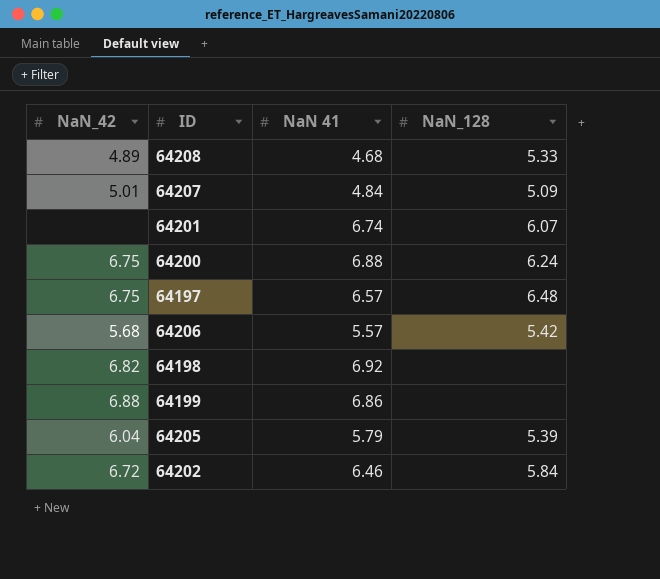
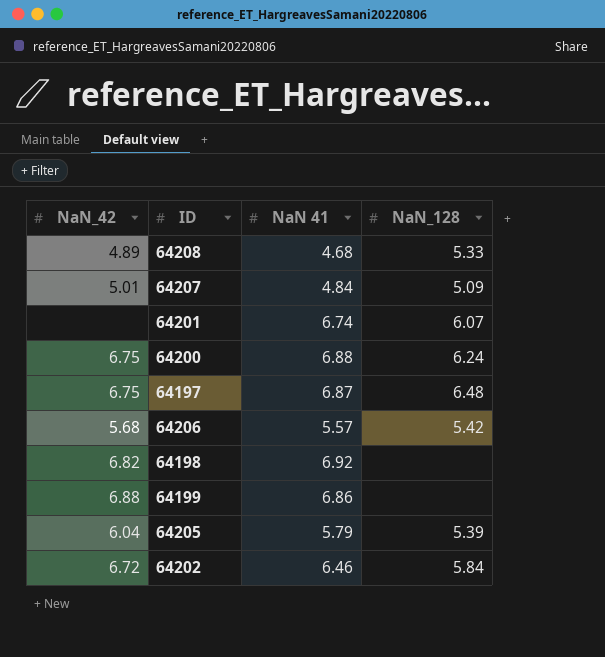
64197 | NaN 41: 6.57 -> 6.87

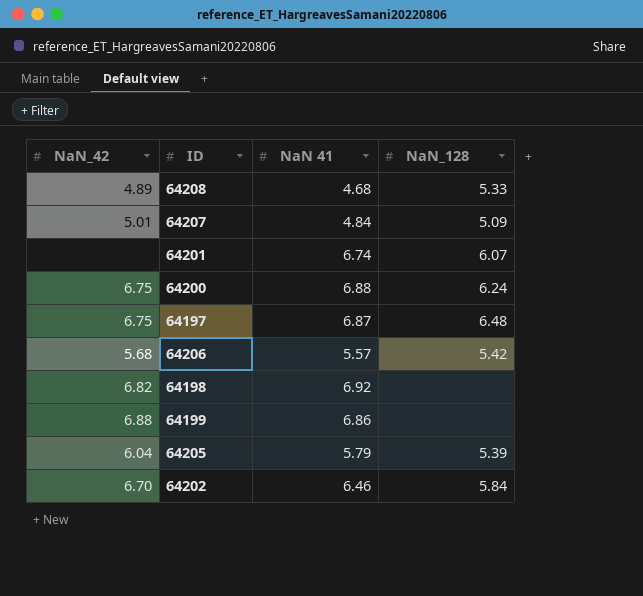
64202 | NaN_42: 6.72 -> 6.70

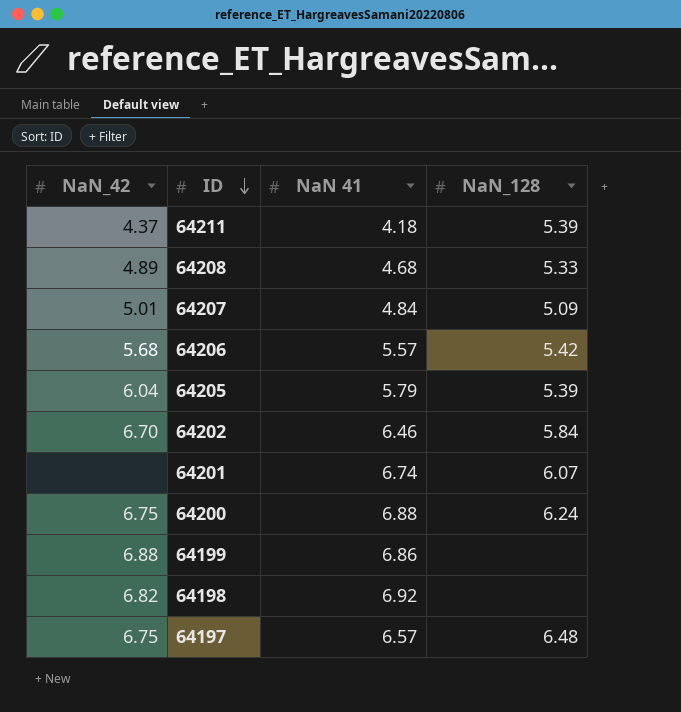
row order: none -> ID descending
row 64211: none -> 4.37 | 4.18 | 5.39
64197 | NaN 41: 6.87 -> 6.57

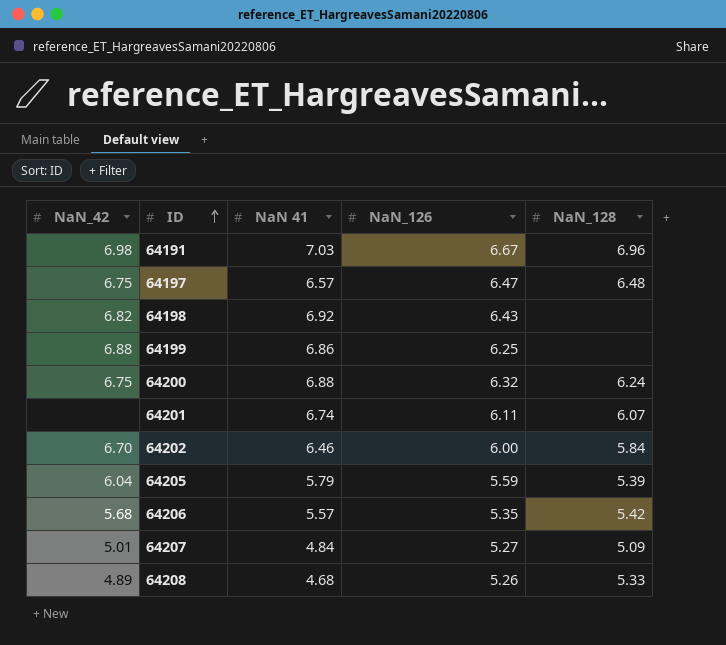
row order: ID descending -> ID ascending
column NaN_126 | position: none -> 4
row 64211: 4.37 | 4.18 | 5.39 -> none
row 64191: none -> 6.98 | 7.03 | 6.67 | 6.96

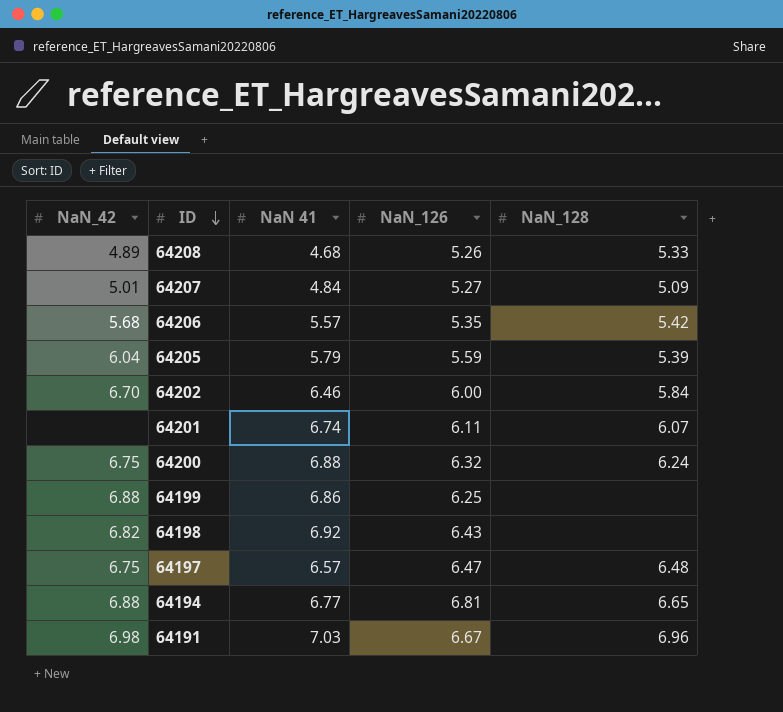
row order: ID ascending -> ID descending
row 64194: none -> 6.88 | 6.77 | 6.81 | 6.65

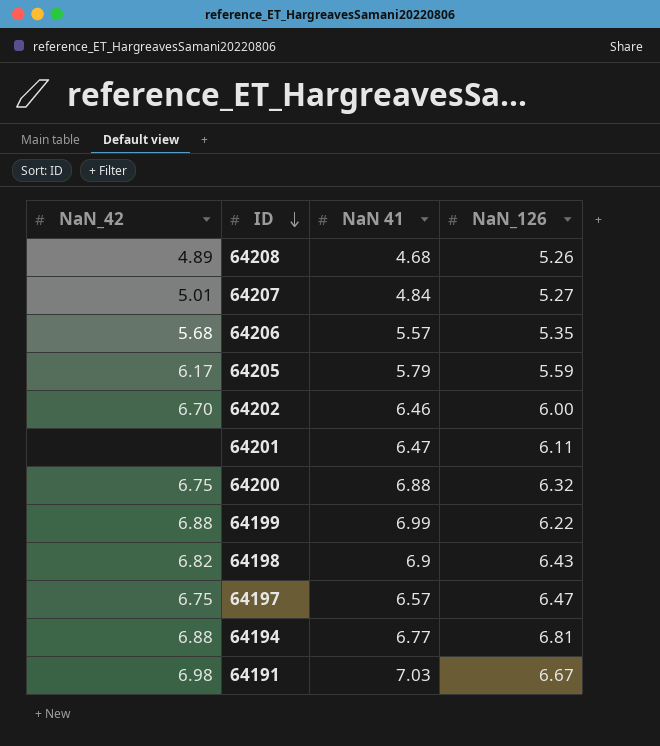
column NaN_128 | position: 5 -> none
64205 | NaN_42: 6.04 -> 6.17
64201 | NaN 41: 6.74 -> 6.47
64199 | NaN 41: 6.86 -> 6.99
64199 | NaN_126: 6.25 -> 6.22
64198 | NaN 41: 6.92 -> 6.9

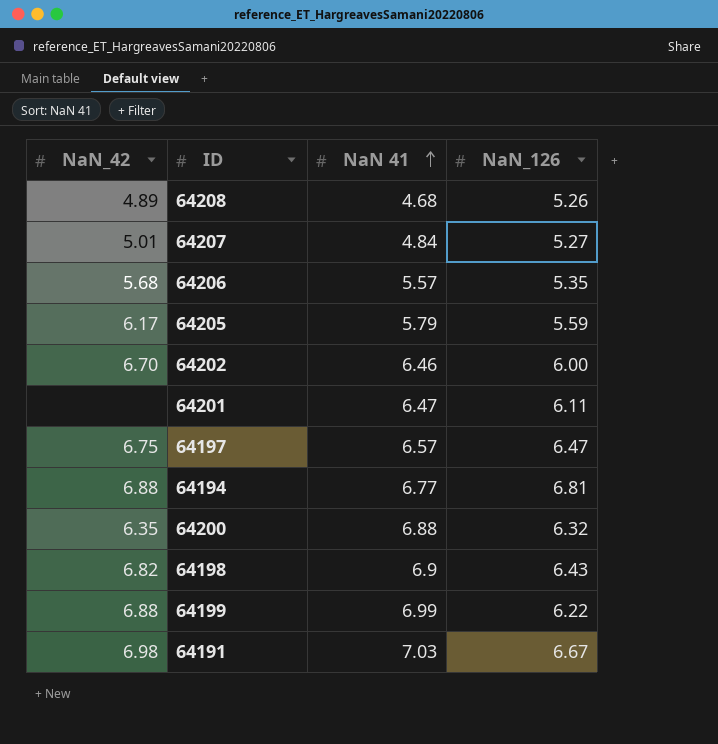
row order: ID descending -> NaN 41 ascending
64200 | NaN_42: 6.75 -> 6.35

